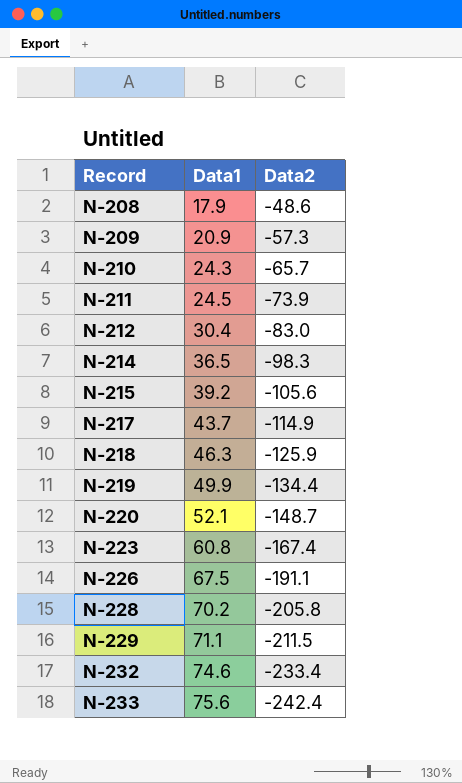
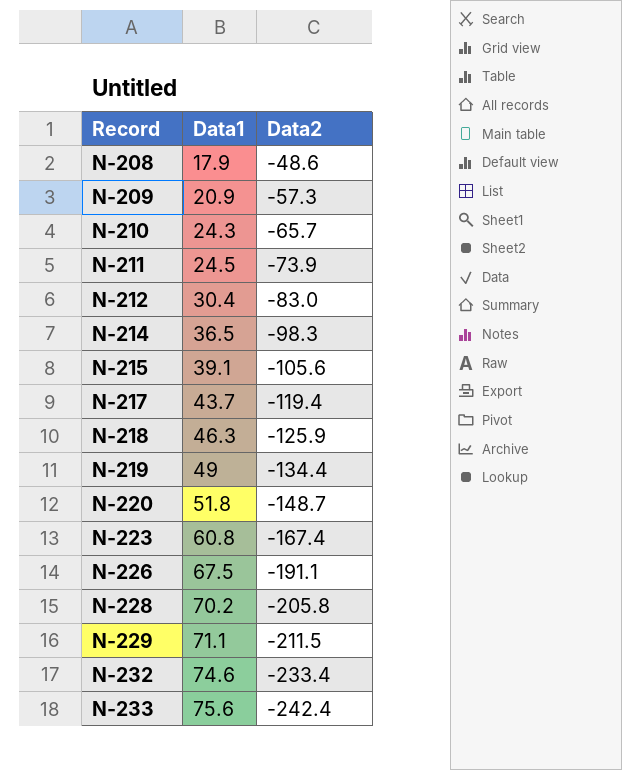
N-215 | Data1: 39.2 -> 39.1
N-217 | Data2: -114.9 -> -119.4
N-219 | Data1: 49.9 -> 49
N-220 | Data1: 52.1 -> 51.8

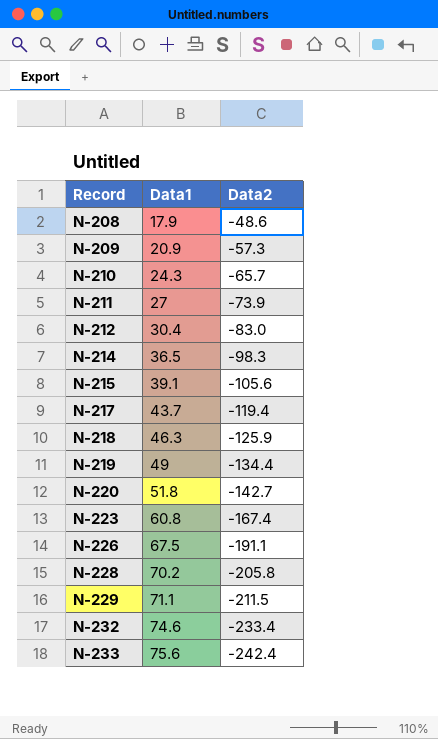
N-211 | Data1: 24.5 -> 27
N-220 | Data2: -148.7 -> -142.7

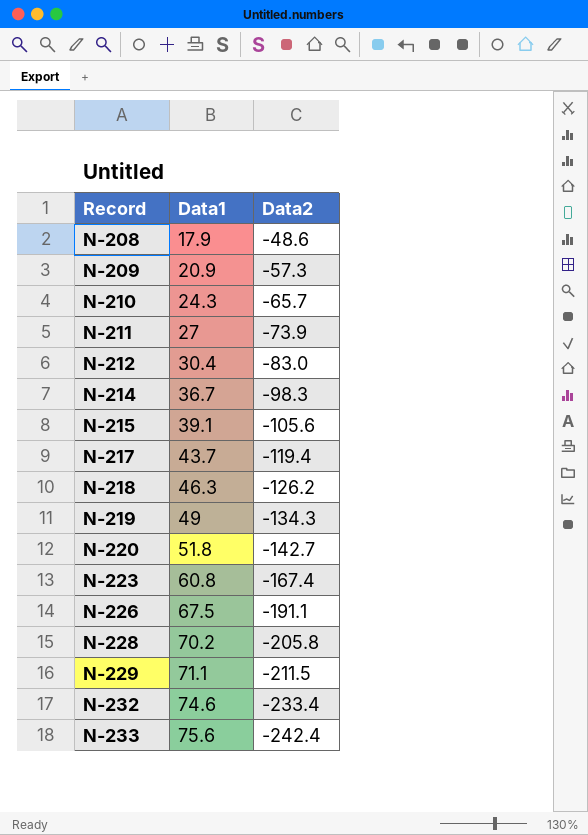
N-214 | Data1: 36.5 -> 36.7
N-218 | Data2: -125.9 -> -126.2
N-219 | Data2: -134.4 -> -134.3

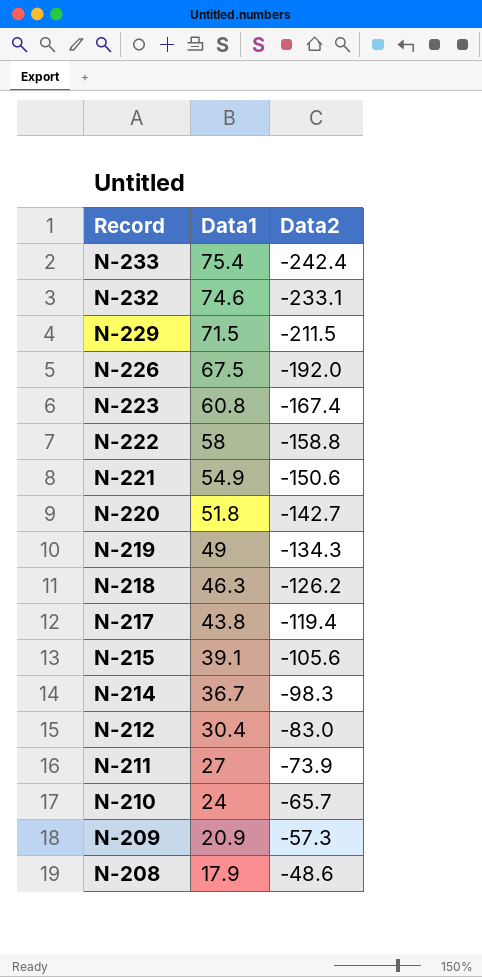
row order: Record ascending -> Record descending
row N-228: 70.2 | -205.8 -> none
N-233 | Data1: 75.6 -> 75.4
N-232 | Data2: -233.4 -> -233.1
N-229 | Data1: 71.1 -> 71.5
N-226 | Data2: -191.1 -> -192.0
row N-222: none -> 58 | -158.8
row N-221: none -> 54.9 | -150.6
N-217 | Data1: 43.7 -> 43.8
N-210 | Data1: 24.3 -> 24

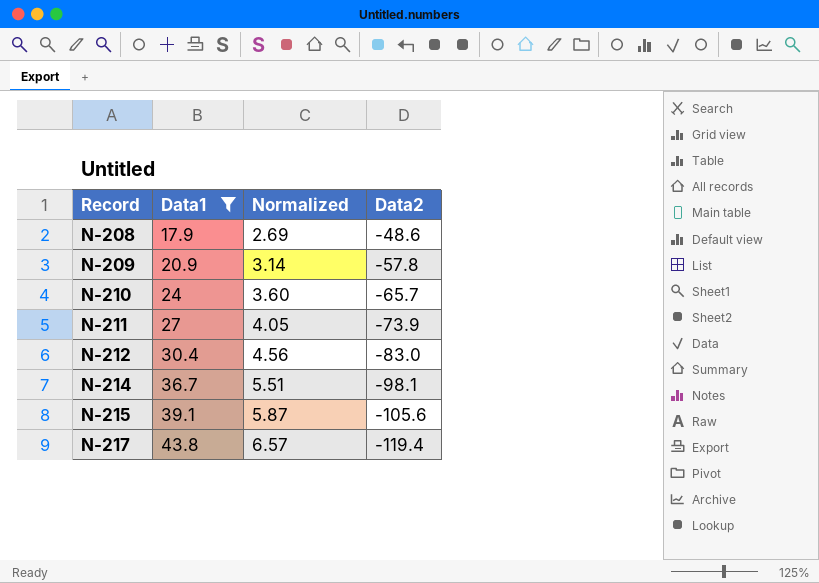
filter: none -> Data1 <= 43.8
row order: Record descending -> Record ascending
column Normalized | formula: none -> [Data1] * 0.15
N-209 | Data2: -57.3 -> -57.8
N-214 | Data2: -98.3 -> -98.1

